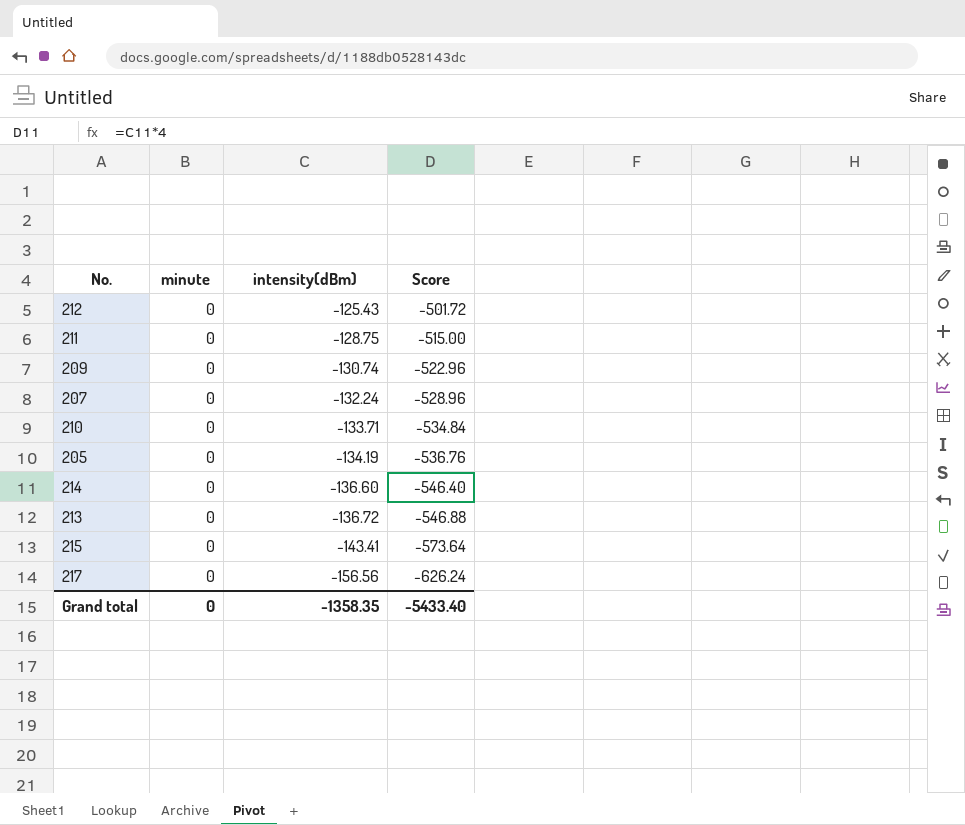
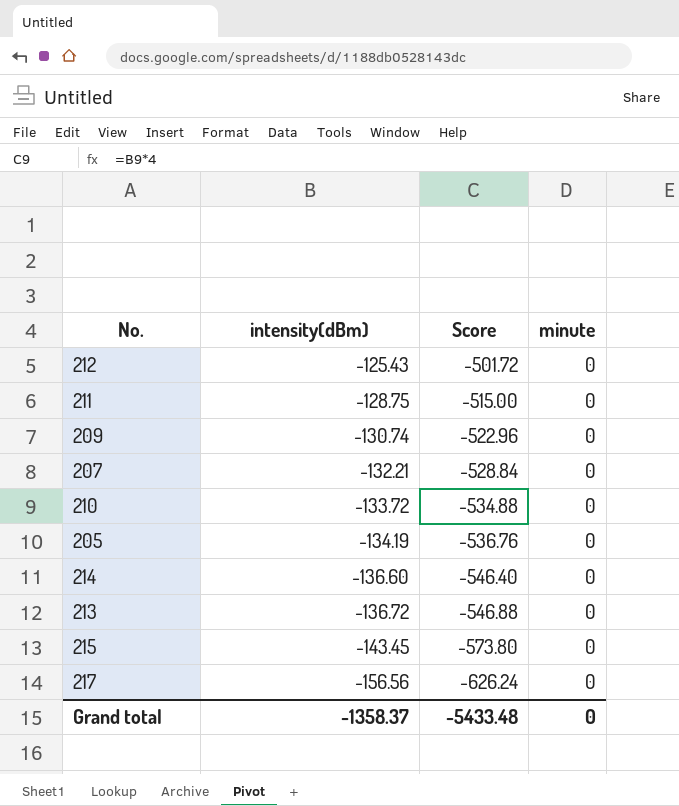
column minute | position: 2 -> 4
207 | intensity(dBm): -132.24 -> -132.21
207 | Score: -528.96 -> -528.84
210 | intensity(dBm): -133.71 -> -133.72
210 | Score: -534.84 -> -534.88
215 | intensity(dBm): -143.41 -> -143.45
215 | Score: -573.64 -> -573.80
Grand total | intensity(dBm): -1358.35 -> -1358.37
Grand total | Score: -5433.40 -> -5433.48

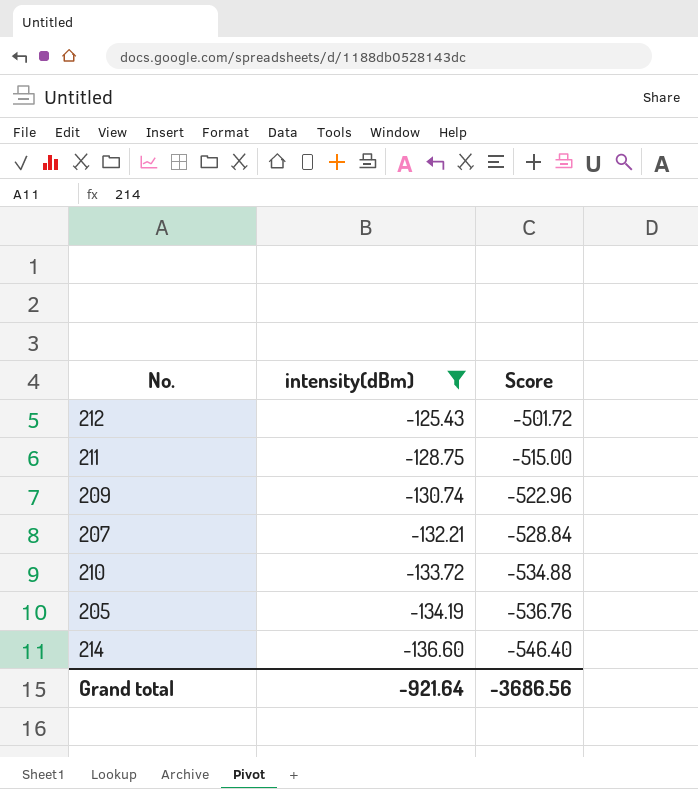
filter: none -> intensity(dBm) >= -136.60
column minute | position: 4 -> none
Grand total | intensity(dBm): -1358.37 -> -921.64
Grand total | Score: -5433.48 -> -3686.56

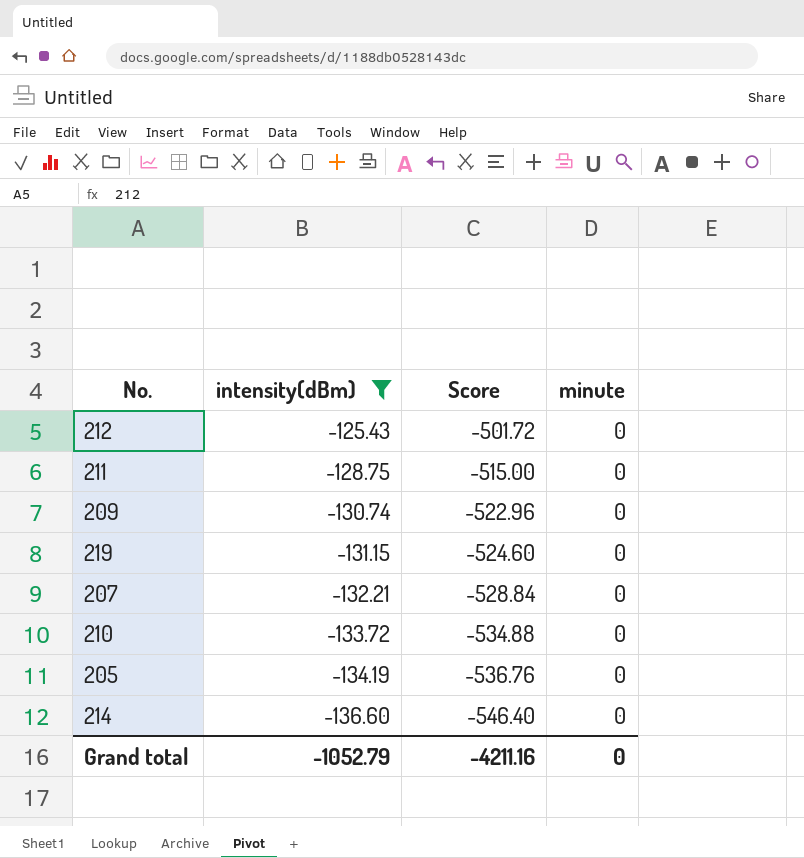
column minute | position: none -> 4
row 219: none -> -131.15 | -524.60 | 0
Grand total | intensity(dBm): -921.64 -> -1052.79
Grand total | Score: -3686.56 -> -4211.16

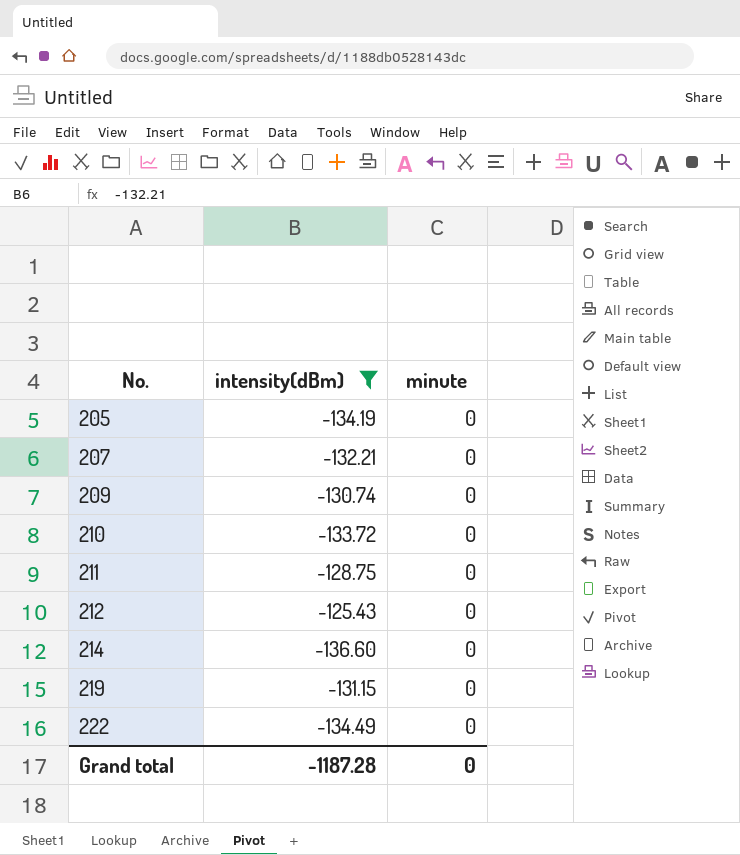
row order: intensity(dBm) descending -> No. ascending
column Score | formula: [intensity(dBm)] * 4 -> none
row 222: none -> -134.49 | 0
Grand total | intensity(dBm): -1052.79 -> -1187.28

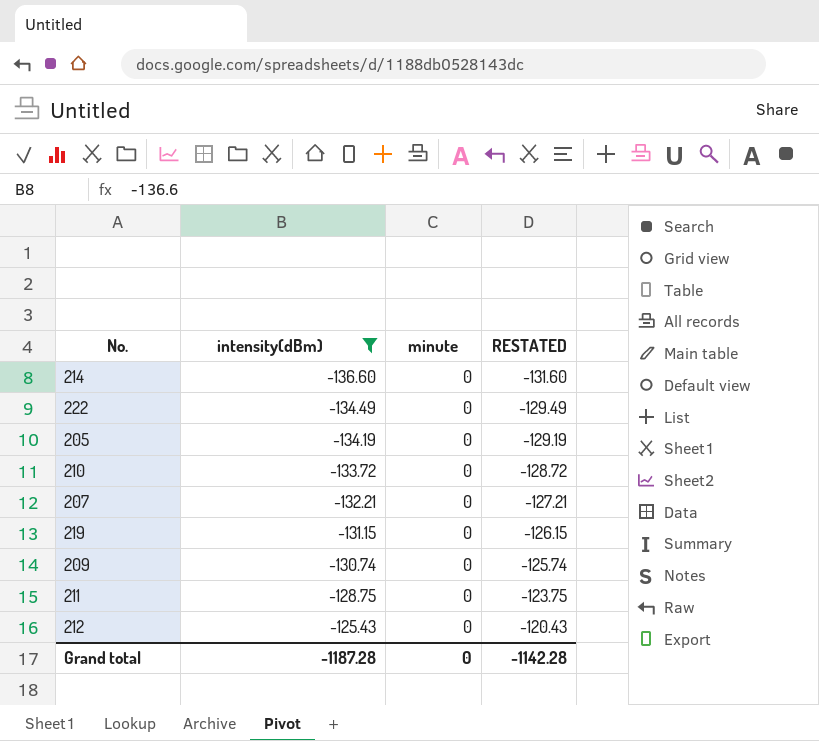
row order: No. ascending -> intensity(dBm) ascending
column RESTATED | formula: none -> [intensity(dBm)] + 5

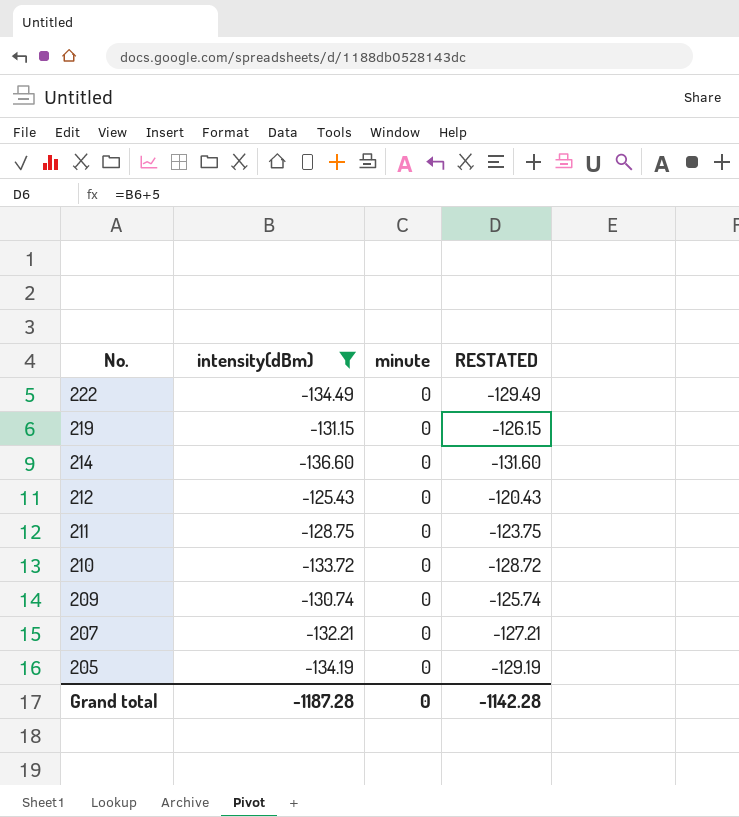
row order: intensity(dBm) ascending -> No. descending

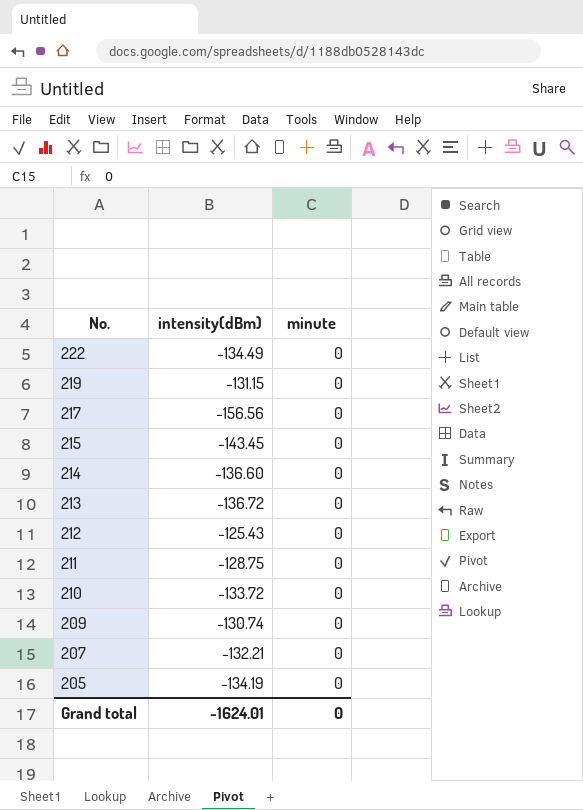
filter: intensity(dBm) >= -136.60 -> none
column RESTATED | formula: [intensity(dBm)] + 5 -> none
Grand total | intensity(dBm): -1187.28 -> -1624.01

